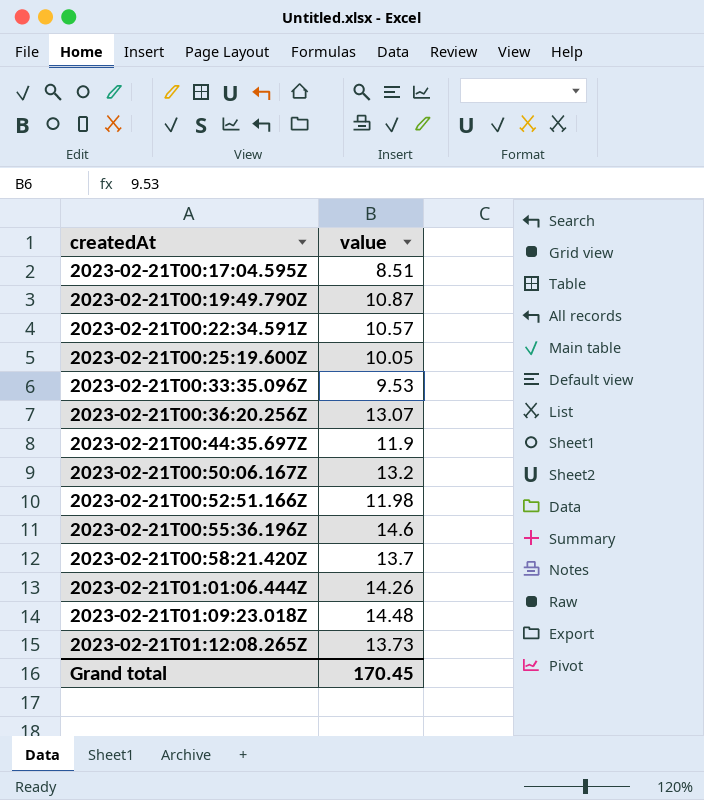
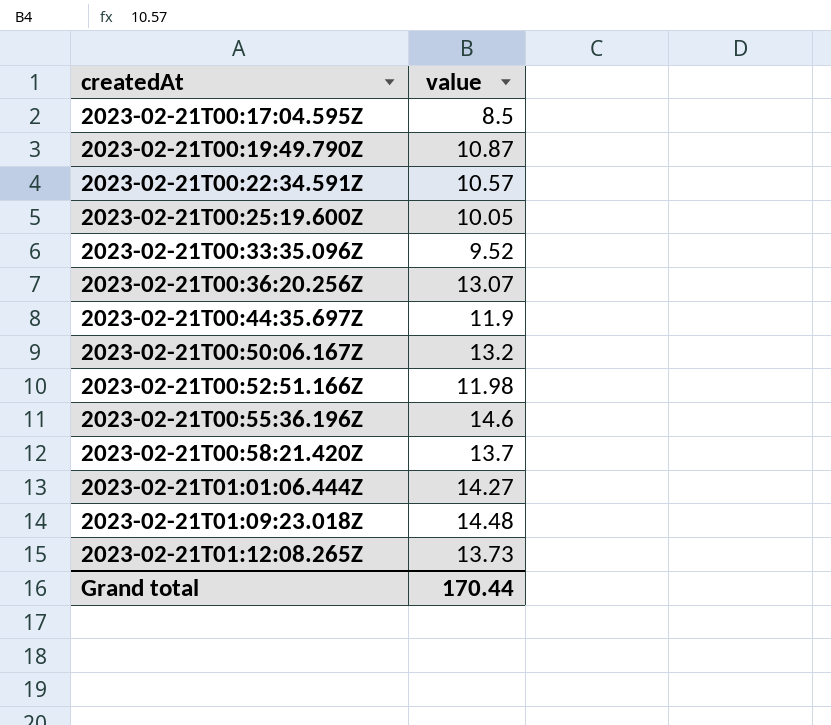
2023-02-21T00:17:04.595Z | value: 8.51 -> 8.5
2023-02-21T00:33:35.096Z | value: 9.53 -> 9.52
2023-02-21T01:01:06.444Z | value: 14.26 -> 14.27
Grand total | value: 170.45 -> 170.44

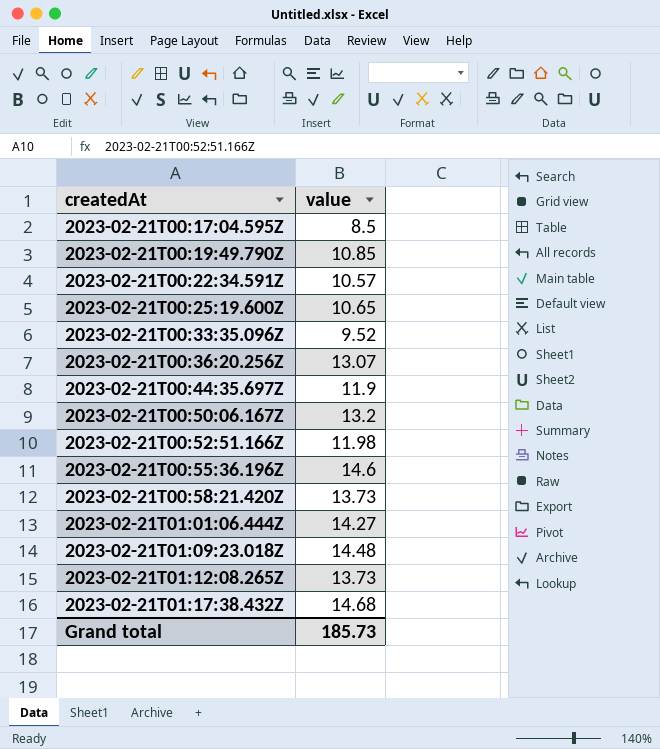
2023-02-21T00:19:49.790Z | value: 10.87 -> 10.85
2023-02-21T00:25:19.600Z | value: 10.05 -> 10.65
2023-02-21T00:58:21.420Z | value: 13.7 -> 13.73
row 2023-02-21T01:17:38.432Z: none -> 14.68
Grand total | value: 170.44 -> 185.73

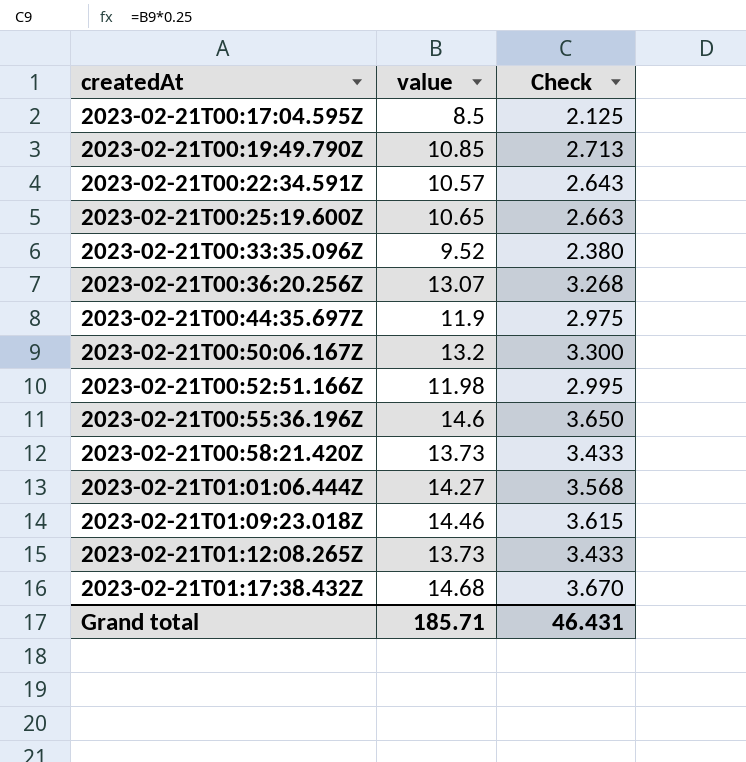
column Check | formula: none -> [value] * 0.25
2023-02-21T01:09:23.018Z | value: 14.48 -> 14.46
Grand total | value: 185.73 -> 185.71

